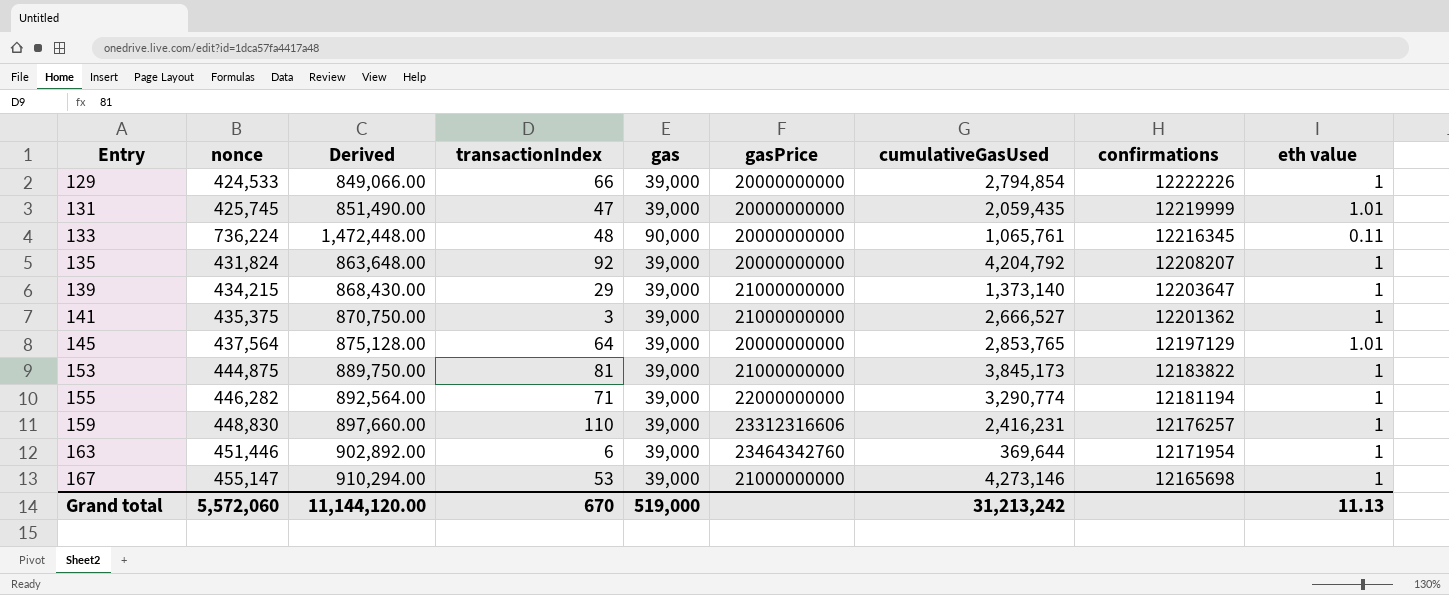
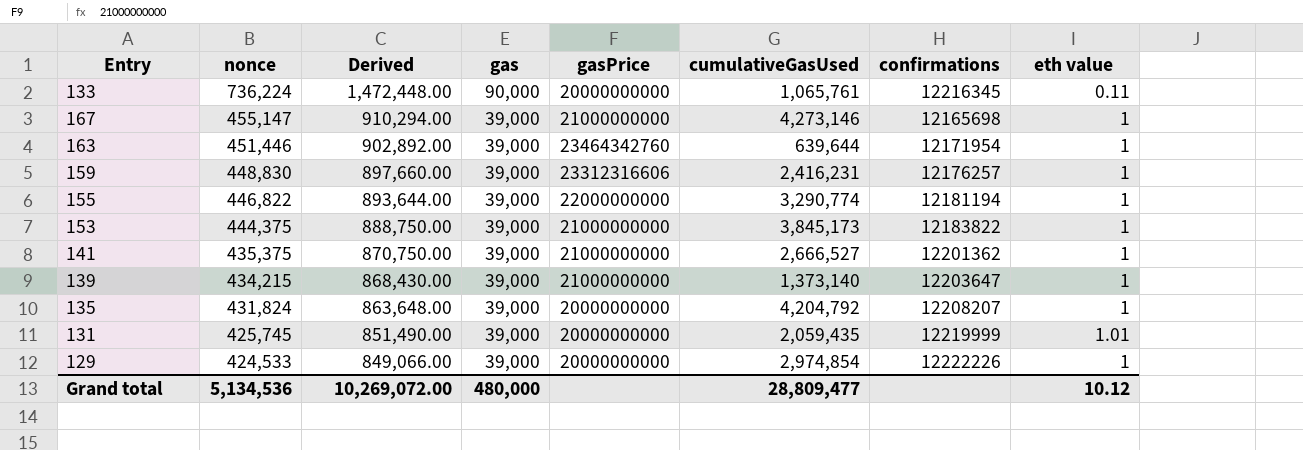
row order: Entry ascending -> nonce descending
column transactionIndex | position: 4 -> none
row 145: 437,564 | 875,128.00 | 64 | 39,000 | 20000000000 | 2,853,765 | 12197129 | 1.01 -> none
163 | cumulativeGasUsed: 369,644 -> 639,644
155 | nonce: 446,282 -> 446,822
155 | Derived: 892,564.00 -> 893,644.00
153 | nonce: 444,875 -> 444,375
153 | Derived: 889,750.00 -> 888,750.00
129 | cumulativeGasUsed: 2,794,854 -> 2,974,854
Grand total | nonce: 5,572,060 -> 5,134,536
Grand total | Derived: 11,144,120.00 -> 10,269,072.00
Grand total | gas: 519,000 -> 480,000
Grand total | cumulativeGasUsed: 31,213,242 -> 28,809,477
Grand total | eth value: 11.13 -> 10.12

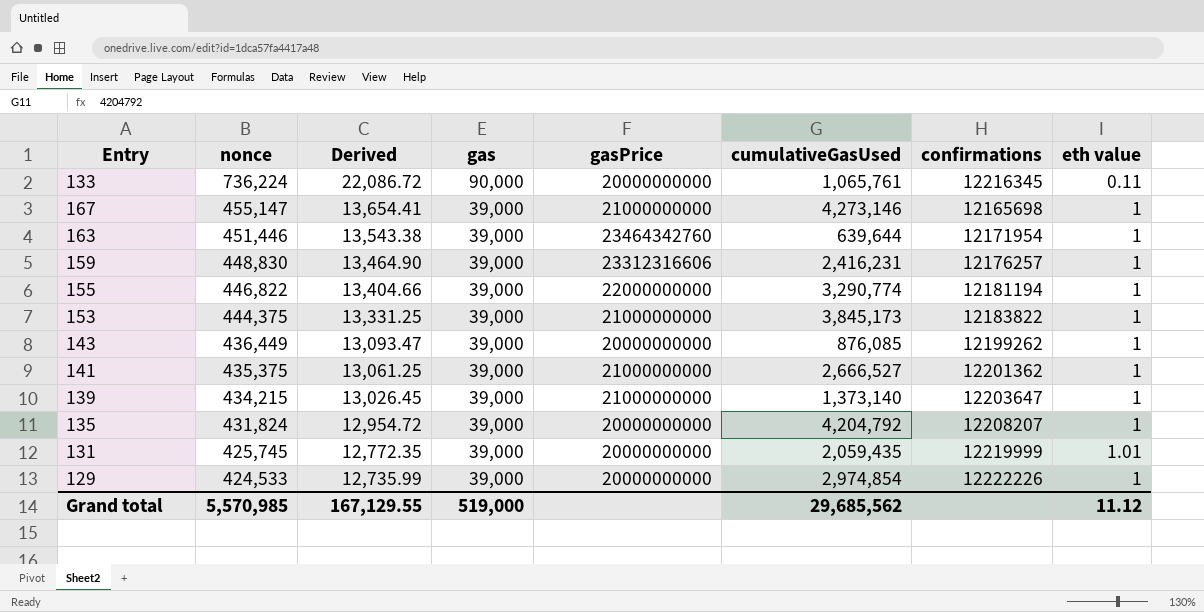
column Derived | formula: [nonce] * 2 -> [nonce] * 0.03
row 143: none -> 436,449 | 13,093.47 | 39,000 | 20000000000 | 876,085 | 12199262 | 1
Grand total | nonce: 5,134,536 -> 5,570,985
Grand total | Derived: 10,269,072.00 -> 167,129.55
Grand total | gas: 480,000 -> 519,000
Grand total | cumulativeGasUsed: 28,809,477 -> 29,685,562
Grand total | eth value: 10.12 -> 11.12

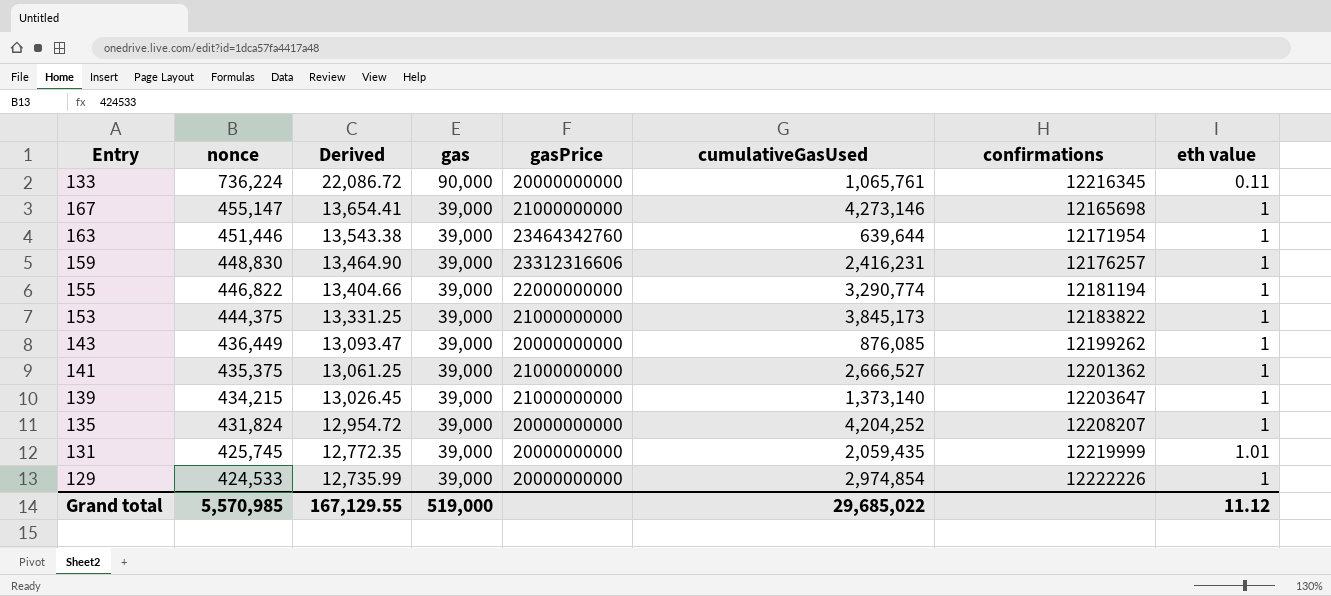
135 | cumulativeGasUsed: 4,204,792 -> 4,204,252
Grand total | cumulativeGasUsed: 29,685,562 -> 29,685,022

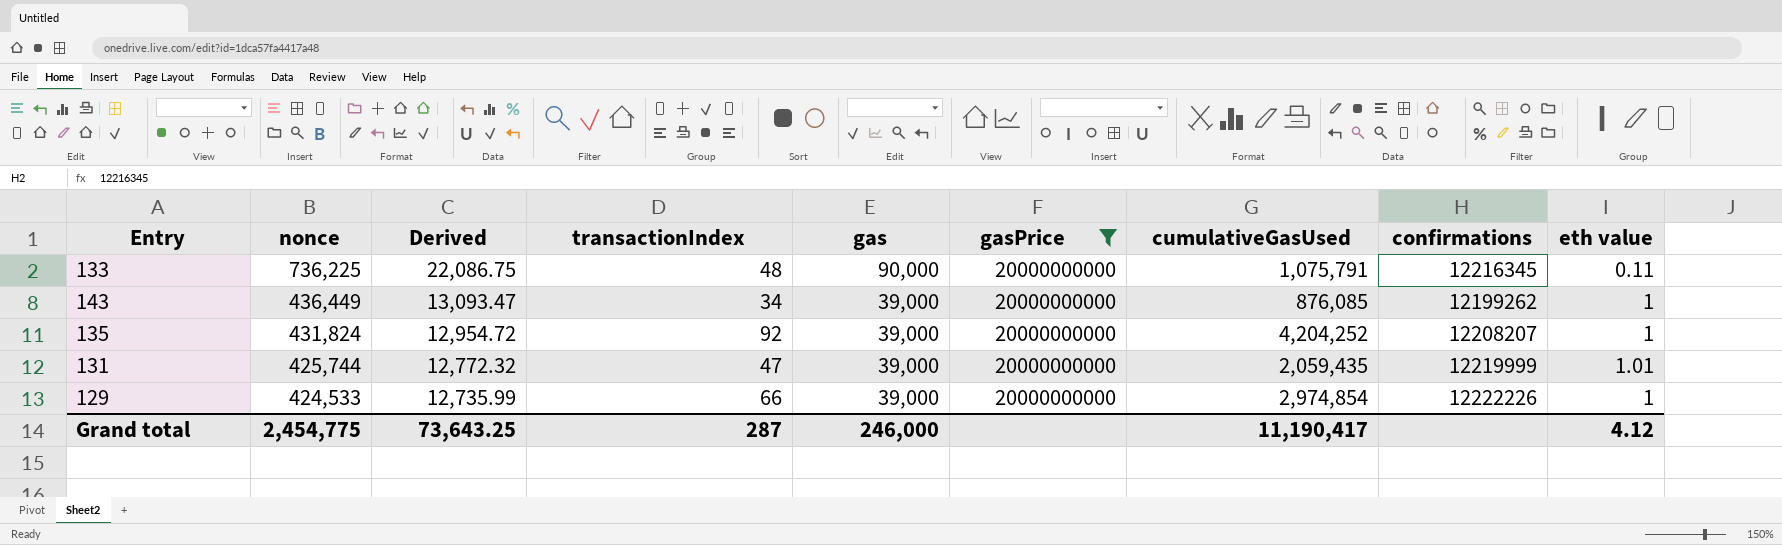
filter: none -> gasPrice = 20000000000
column transactionIndex | position: none -> 4
133 | nonce: 736,224 -> 736,225
133 | Derived: 22,086.72 -> 22,086.75
133 | cumulativeGasUsed: 1,065,761 -> 1,075,791
131 | nonce: 425,745 -> 425,744
131 | Derived: 12,772.35 -> 12,772.32
Grand total | nonce: 5,570,985 -> 2,454,775
Grand total | Derived: 167,129.55 -> 73,643.25
Grand total | gas: 519,000 -> 246,000
Grand total | cumulativeGasUsed: 29,685,022 -> 11,190,417
Grand total | eth value: 11.12 -> 4.12

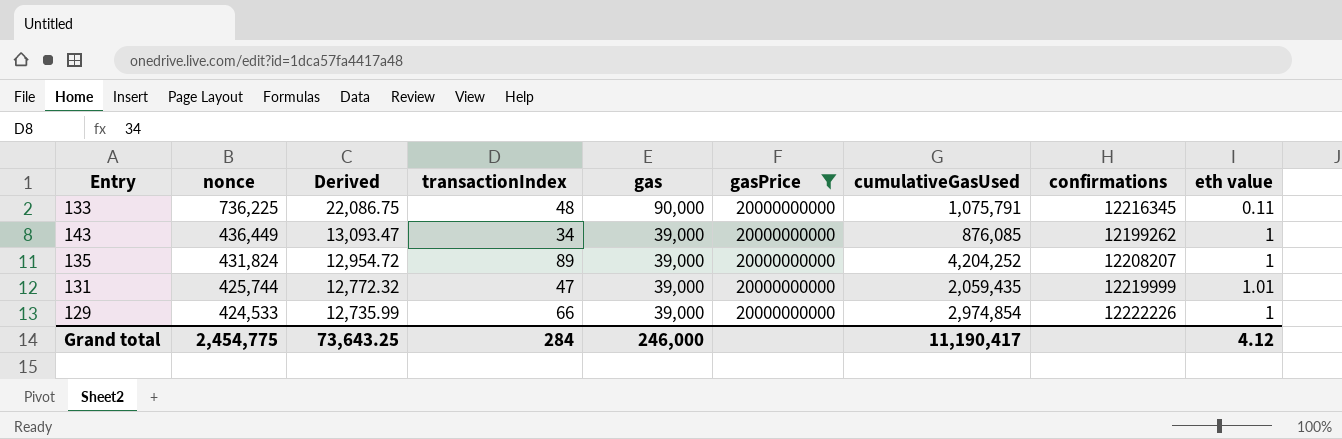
135 | transactionIndex: 92 -> 89
Grand total | transactionIndex: 287 -> 284

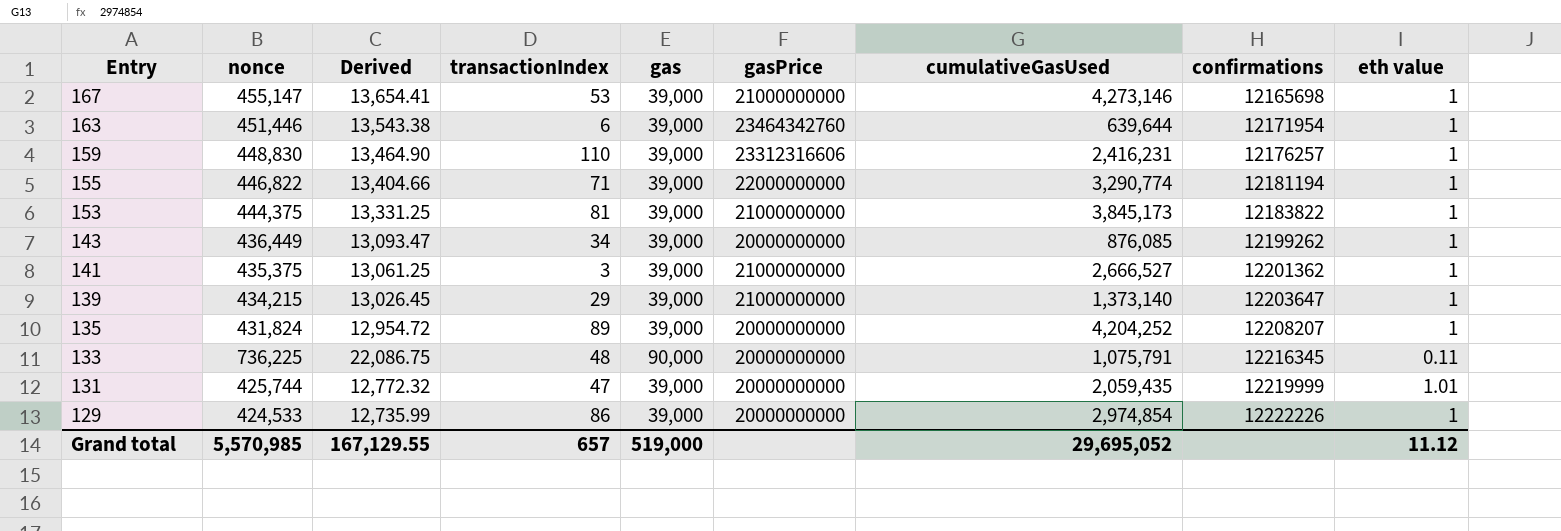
filter: gasPrice = 20000000000 -> none
row order: nonce descending -> Entry descending
129 | transactionIndex: 66 -> 86
Grand total | nonce: 2,454,775 -> 5,570,985
Grand total | Derived: 73,643.25 -> 167,129.55
Grand total | transactionIndex: 284 -> 657
Grand total | gas: 246,000 -> 519,000
Grand total | cumulativeGasUsed: 11,190,417 -> 29,695,052
Grand total | eth value: 4.12 -> 11.12

